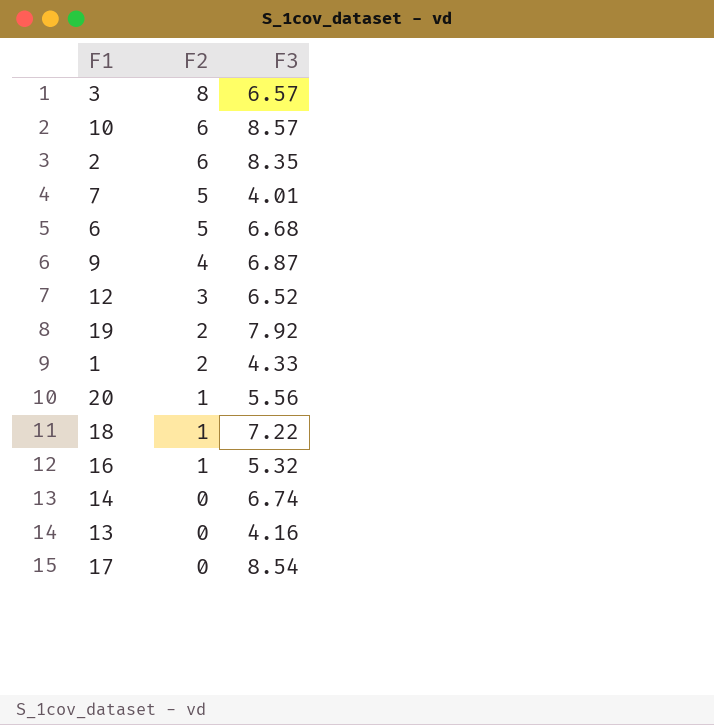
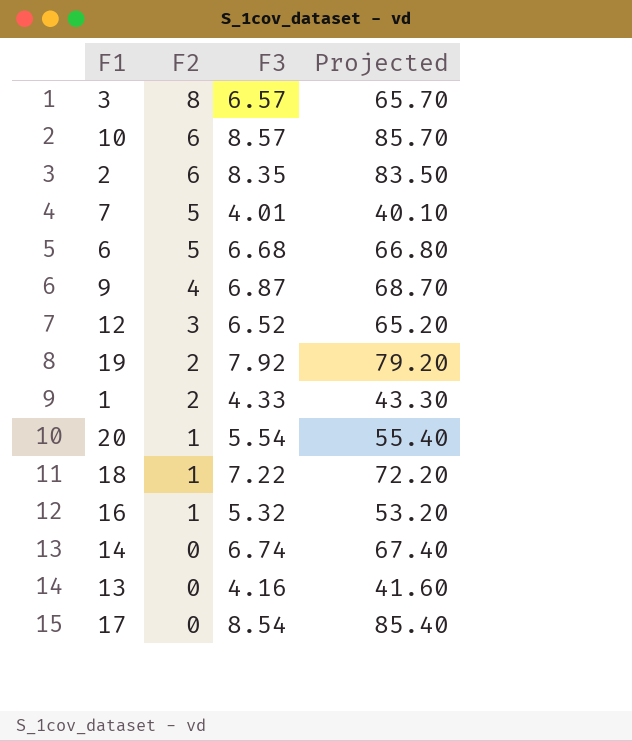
column Projected | formula: none -> [F3] * 10
20 | F3: 5.56 -> 5.54

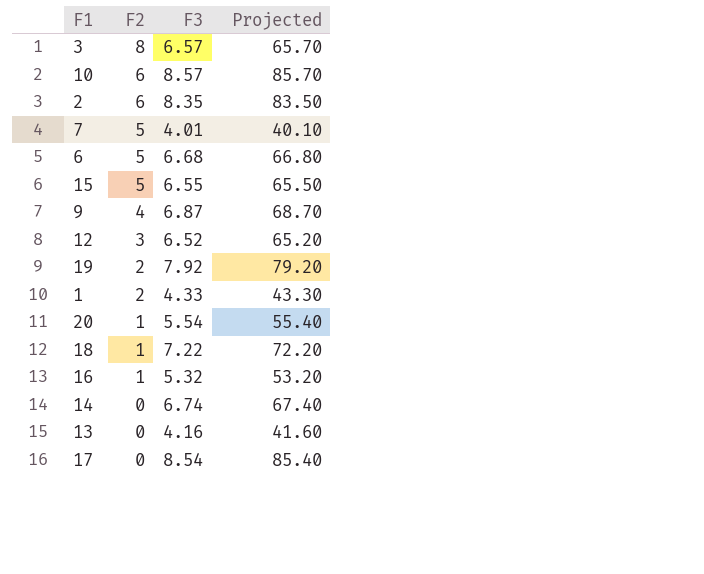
row 15: none -> 5 | 6.55 | 65.50

